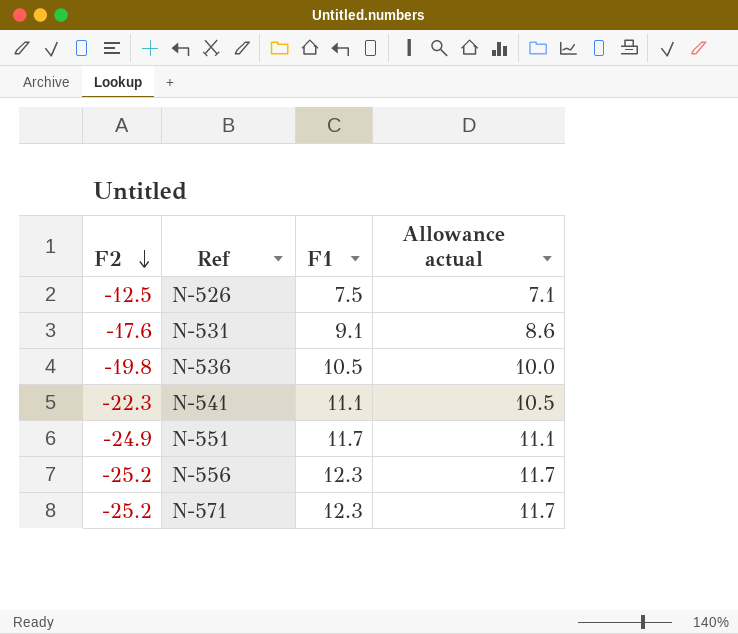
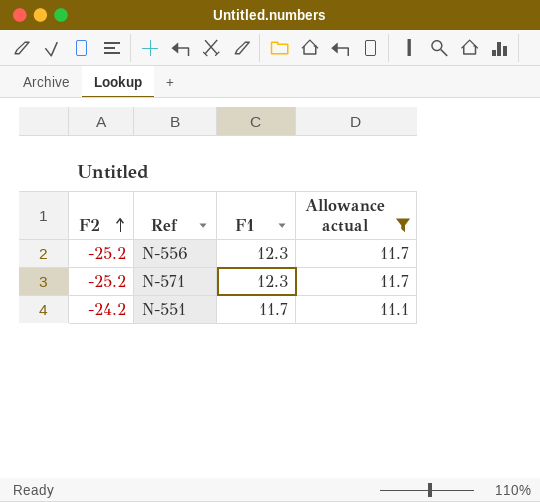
filter: none -> Allowance actual >= 11.1
row order: F2 descending -> F2 ascending
N-551 | F2: -24.9 -> -24.2

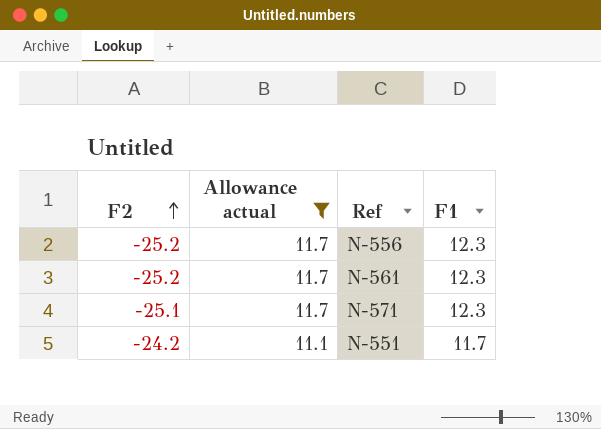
column Allowance actual | position: 4 -> 2
row N-561: none -> -25.2 | 11.7 | 12.3
N-571 | F2: -25.2 -> -25.1

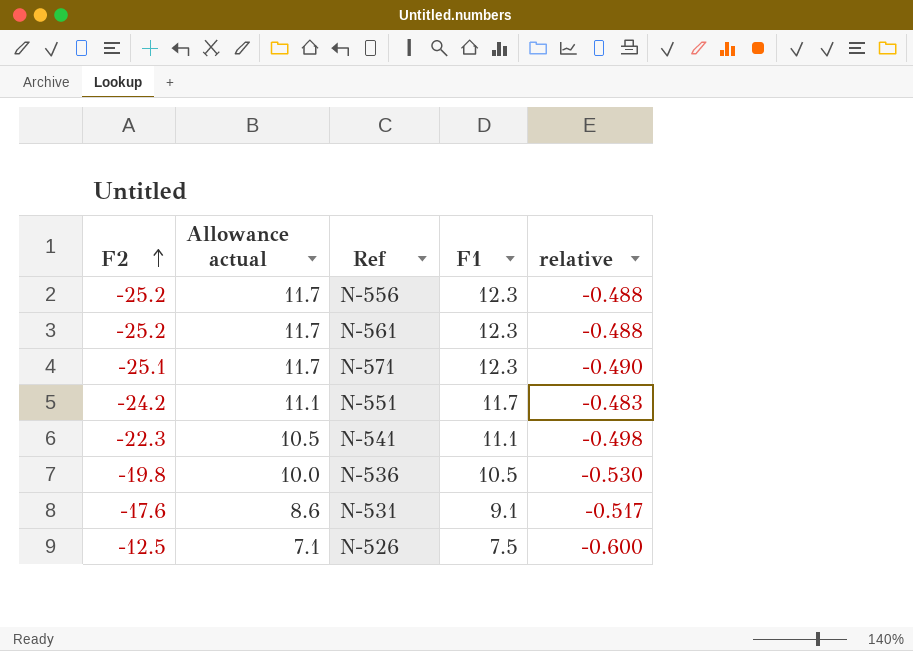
filter: Allowance actual >= 11.1 -> none
column relative | formula: none -> [F1] / [F2]

